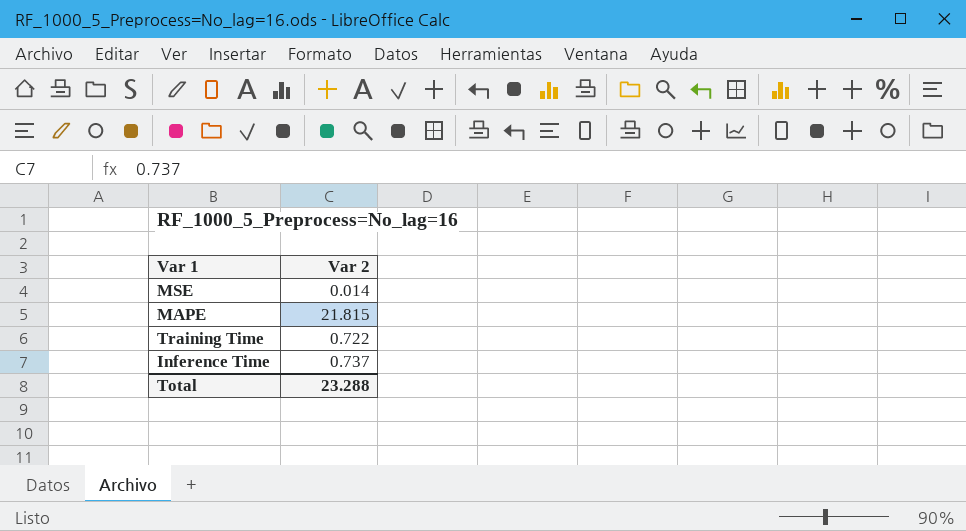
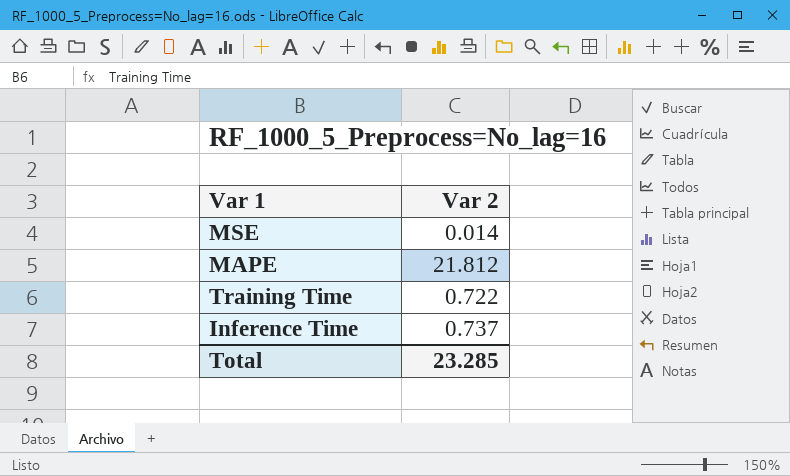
MAPE | Var 2: 21.815 -> 21.812
Total | Var 2: 23.288 -> 23.285

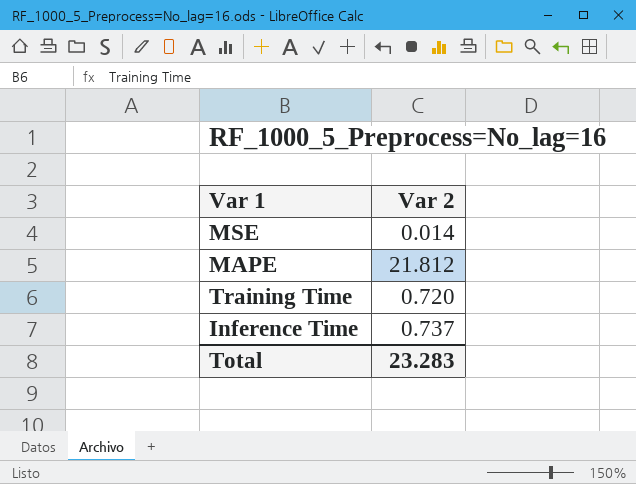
Training Time | Var 2: 0.722 -> 0.720
Total | Var 2: 23.285 -> 23.283

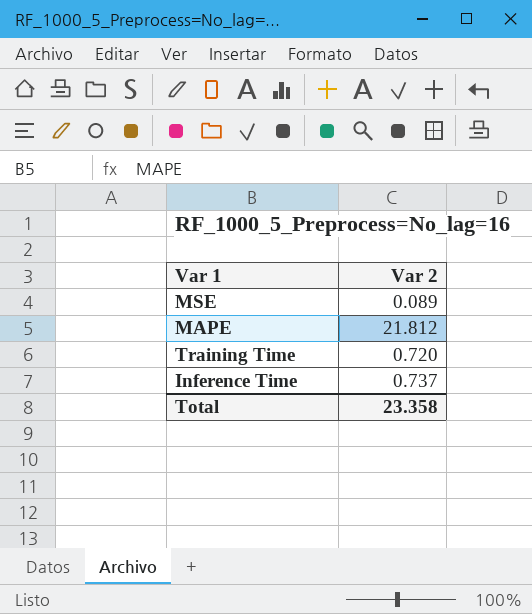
MSE | Var 2: 0.014 -> 0.089
Total | Var 2: 23.283 -> 23.358

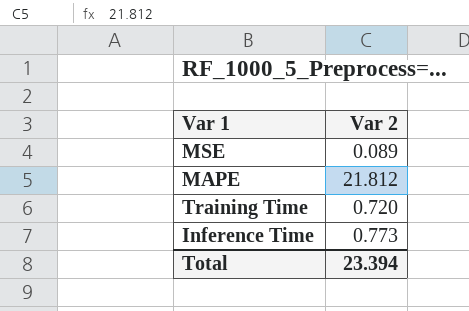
Inference Time | Var 2: 0.737 -> 0.773
Total | Var 2: 23.358 -> 23.394

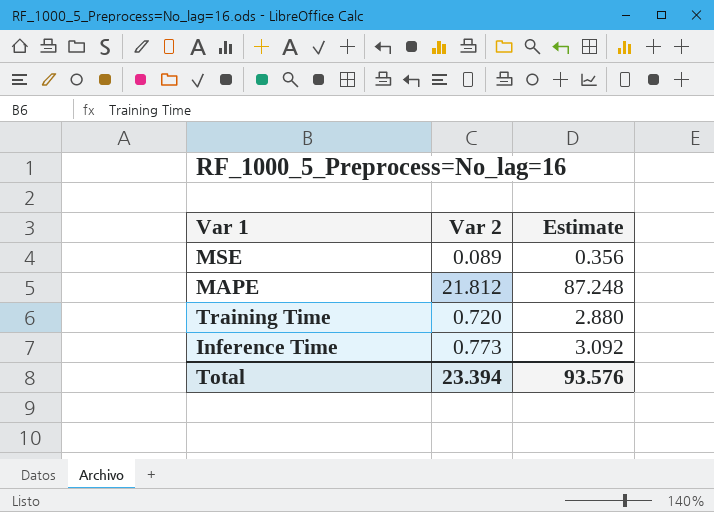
column Estimate | formula: none -> [Var 2] * 4

